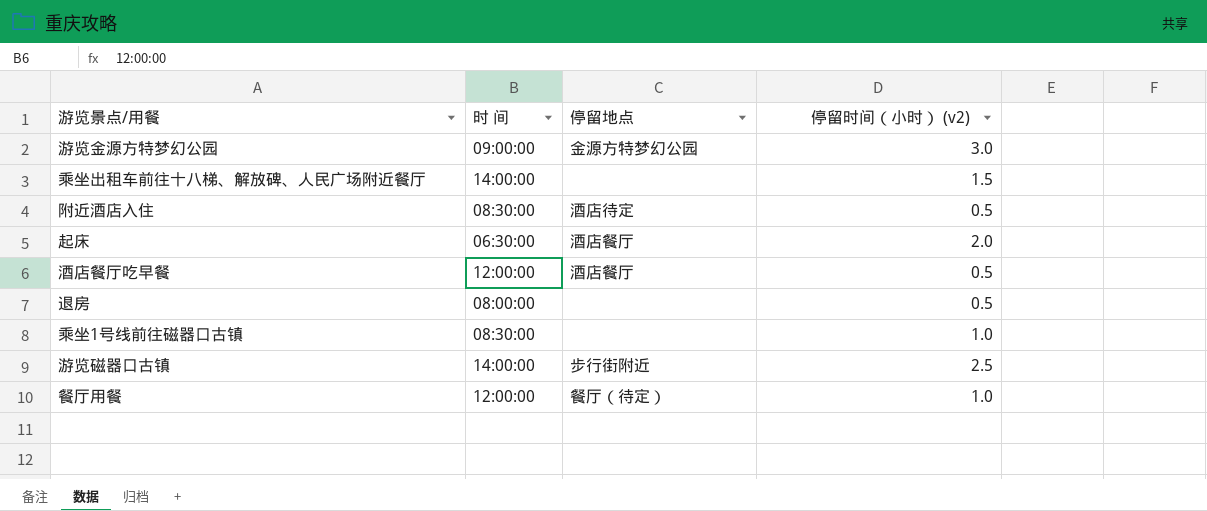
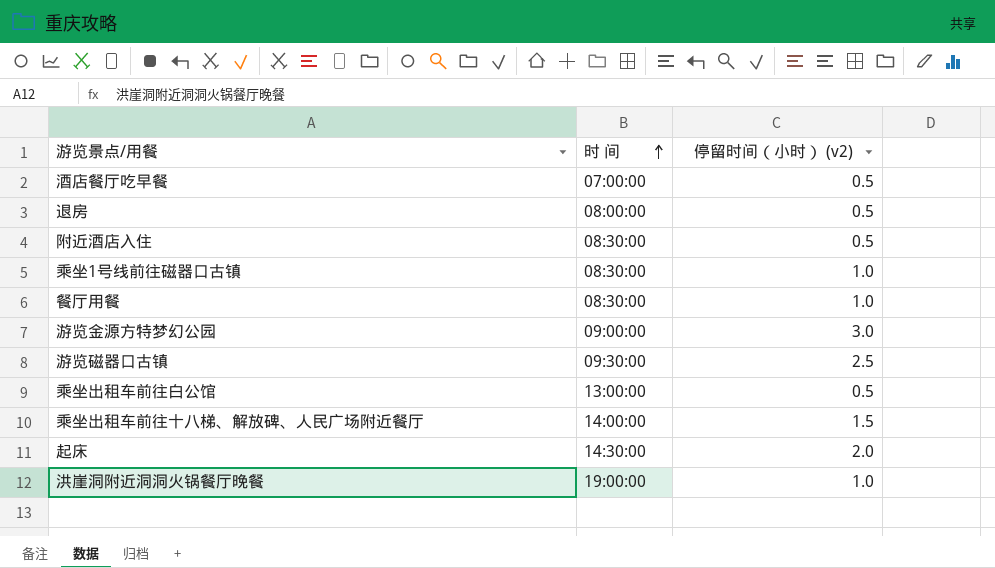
row order: none -> 时 间 ascending
column 停留地点 | position: 3 -> none
酒店餐厅吃早餐 | 时 间: 12:00:00 -> 07:00:00
餐厅用餐 | 时 间: 12:00:00 -> 08:30:00
游览磁器口古镇 | 时 间: 14:00:00 -> 09:30:00
row 乘坐出租车前往白公馆: none -> 13:00:00 | 0.5
起床 | 时 间: 06:30:00 -> 14:30:00
row 洪崖洞附近洞洞火锅餐厅晚餐: none -> 19:00:00 | 1.0

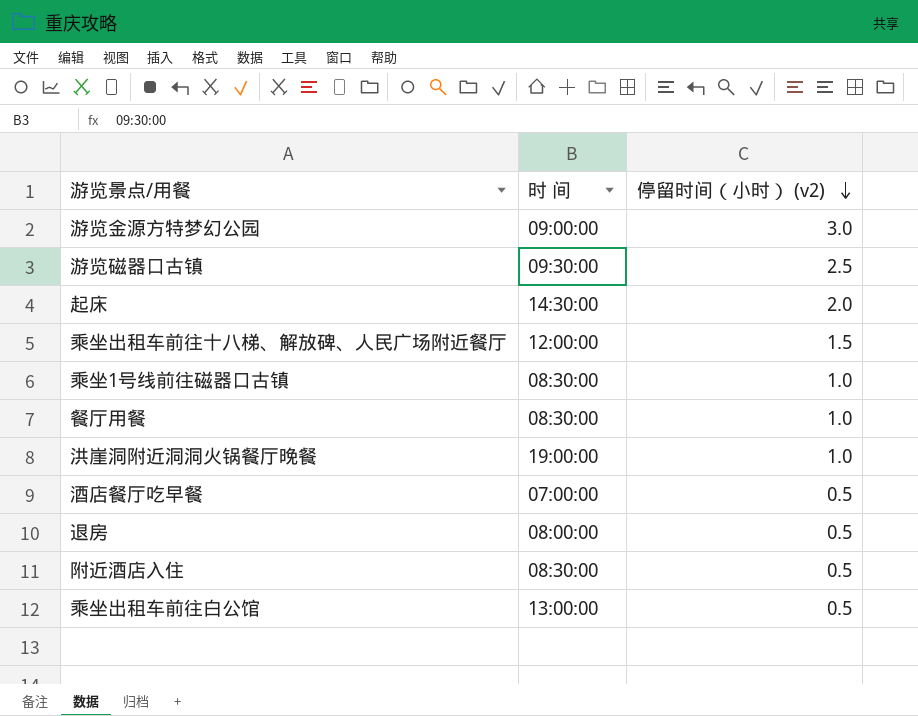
row order: 时 间 ascending -> 停留时间（小时） (v2) descending
乘坐出租车前往十八梯、解放碑、人民广场附近餐厅 | 时 间: 14:00:00 -> 12:00:00

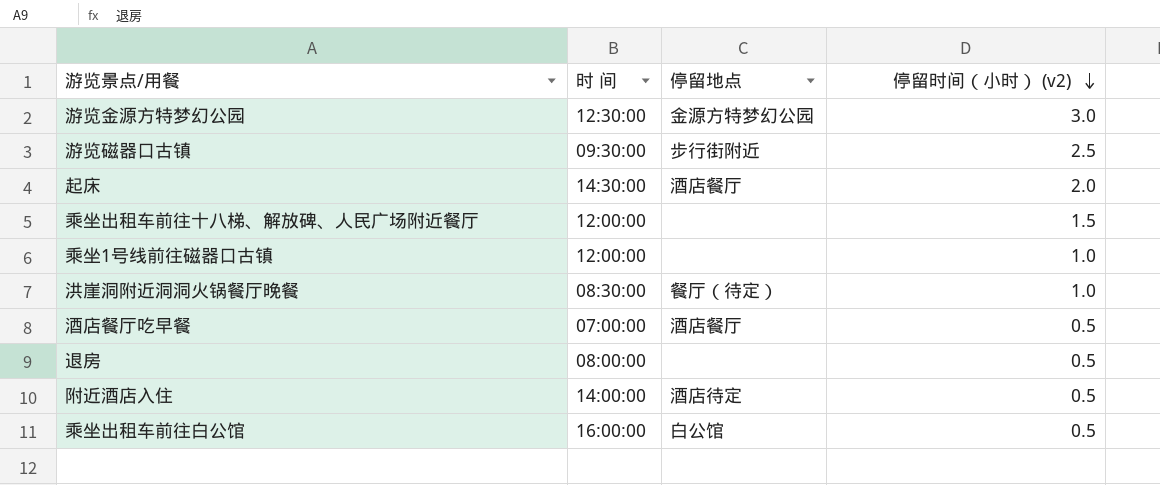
column 停留地点 | position: none -> 3
row 餐厅用餐: 08:30:00 | 1.0 -> none
游览金源方特梦幻公园 | 时 间: 09:00:00 -> 12:30:00
乘坐1号线前往磁器口古镇 | 时 间: 08:30:00 -> 12:00:00
洪崖洞附近洞洞火锅餐厅晚餐 | 时 间: 19:00:00 -> 08:30:00
附近酒店入住 | 时 间: 08:30:00 -> 14:00:00
乘坐出租车前往白公馆 | 时 间: 13:00:00 -> 16:00:00

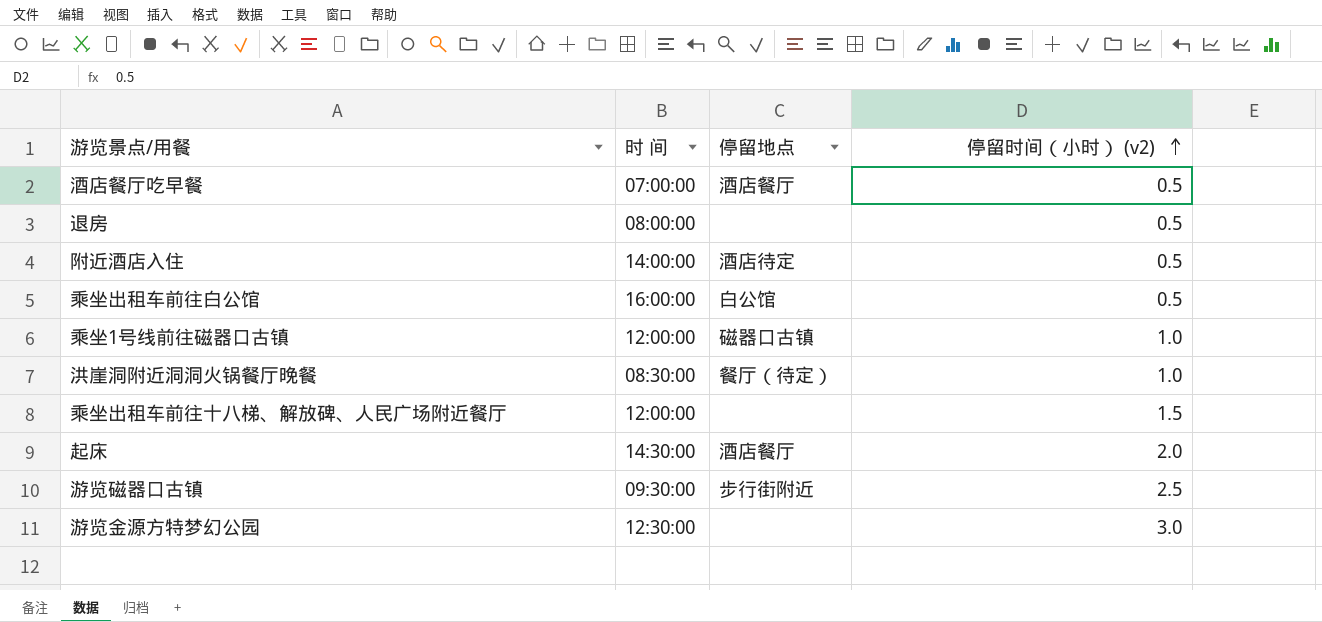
row order: 停留时间（小时） (v2) descending -> 停留时间（小时） (v2) ascending
乘坐1号线前往磁器口古镇 | 停留地点: none -> 磁器口古镇
游览金源方特梦幻公园 | 停留地点: 金源方特梦幻公园 -> none

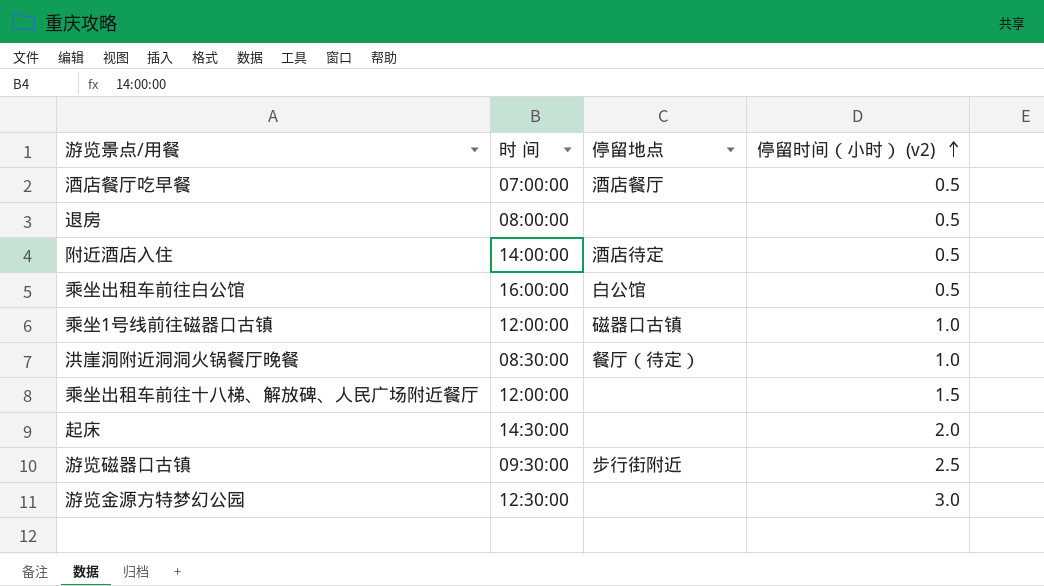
起床 | 停留地点: 酒店餐厅 -> none

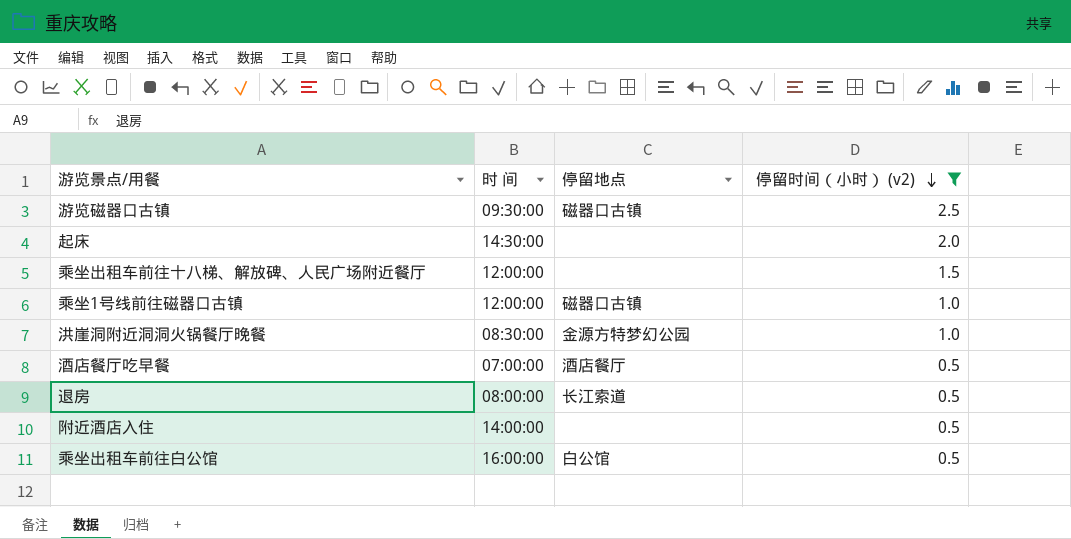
filter: none -> 停留时间（小时） (v2) != 3.0
row order: 停留时间（小时） (v2) ascending -> 停留时间（小时） (v2) descending
游览磁器口古镇 | 停留地点: 步行街附近 -> 磁器口古镇
洪崖洞附近洞洞火锅餐厅晚餐 | 停留地点: 餐厅（待定） -> 金源方特梦幻公园
退房 | 停留地点: none -> 长江索道
附近酒店入住 | 停留地点: 酒店待定 -> none

